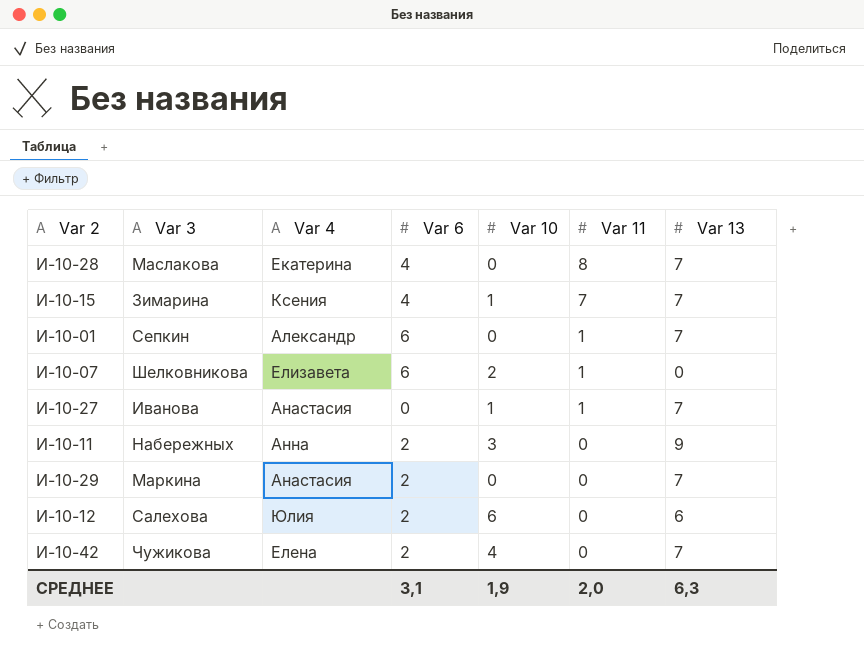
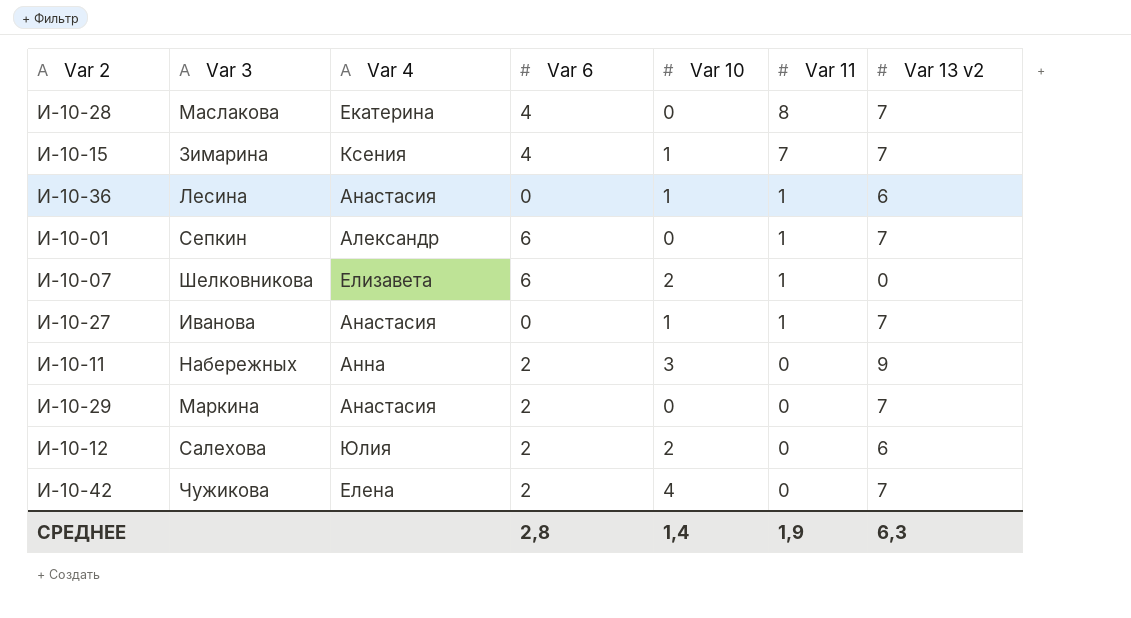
column name: Var 13 -> Var 13 v2
row И-10-36: none -> Лесина | Анастасия | 0 | 1 | 1 | 6
И-10-12 | Var 10: 6 -> 2
СРЕДНЕЕ | Var 6: 3,1 -> 2,8
СРЕДНЕЕ | Var 10: 1,9 -> 1,4
СРЕДНЕЕ | Var 11: 2,0 -> 1,9

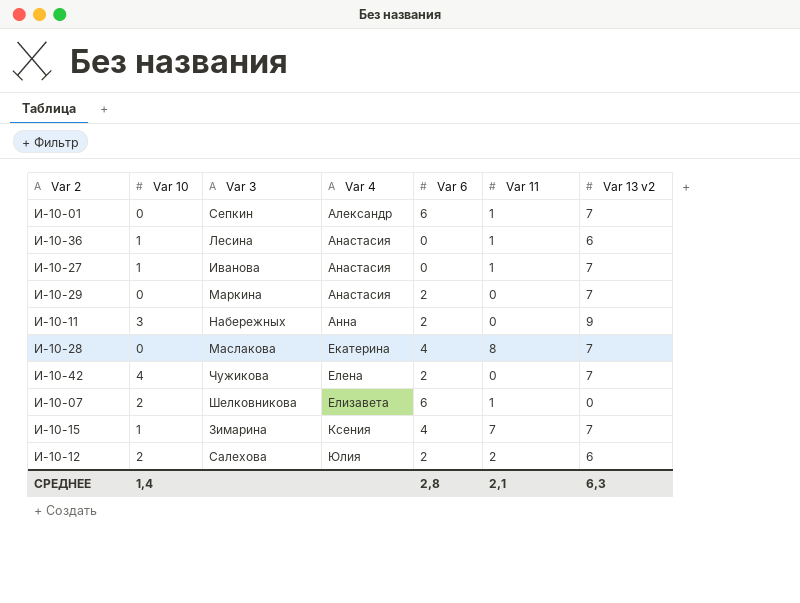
row order: Var 11 descending -> Var 4 ascending
column Var 10 | position: 5 -> 2
И-10-12 | Var 11: 0 -> 2
СРЕДНЕЕ | Var 11: 1,9 -> 2,1

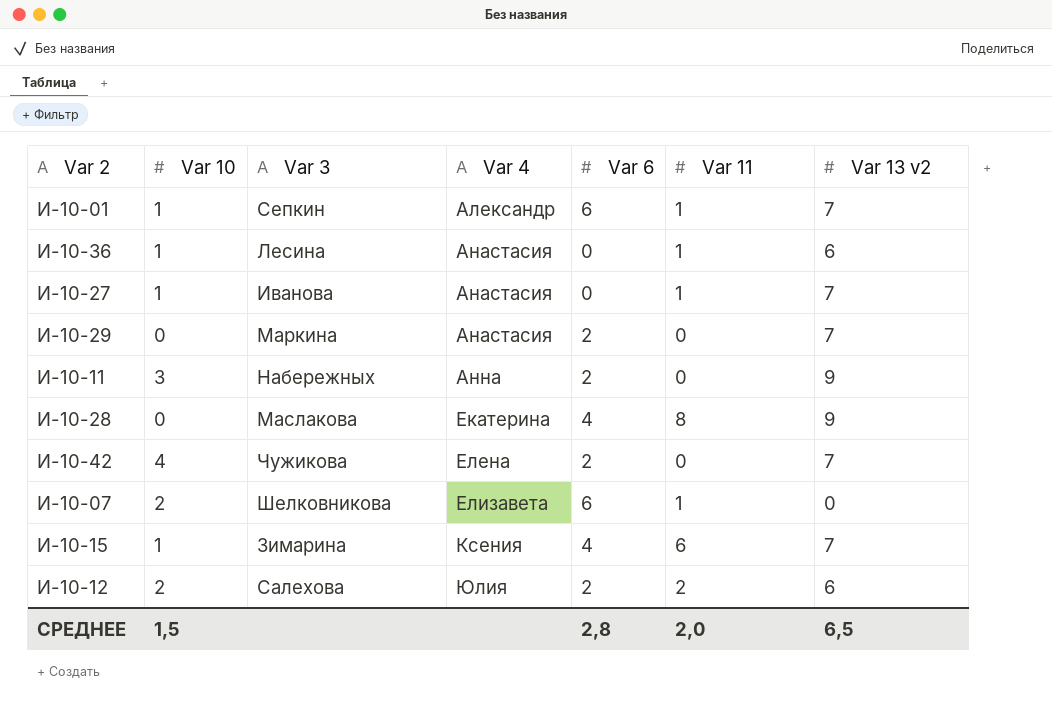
И-10-01 | Var 10: 0 -> 1
И-10-28 | Var 13 v2: 7 -> 9
И-10-15 | Var 11: 7 -> 6
СРЕДНЕЕ | Var 10: 1,4 -> 1,5
СРЕДНЕЕ | Var 11: 2,1 -> 2,0
СРЕДНЕЕ | Var 13 v2: 6,3 -> 6,5

